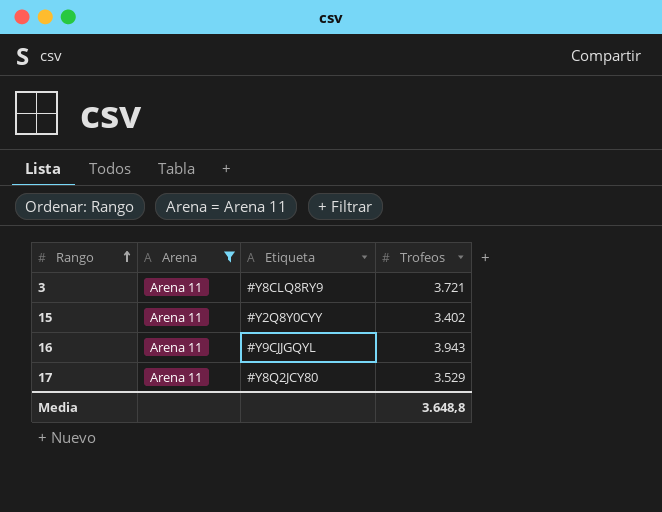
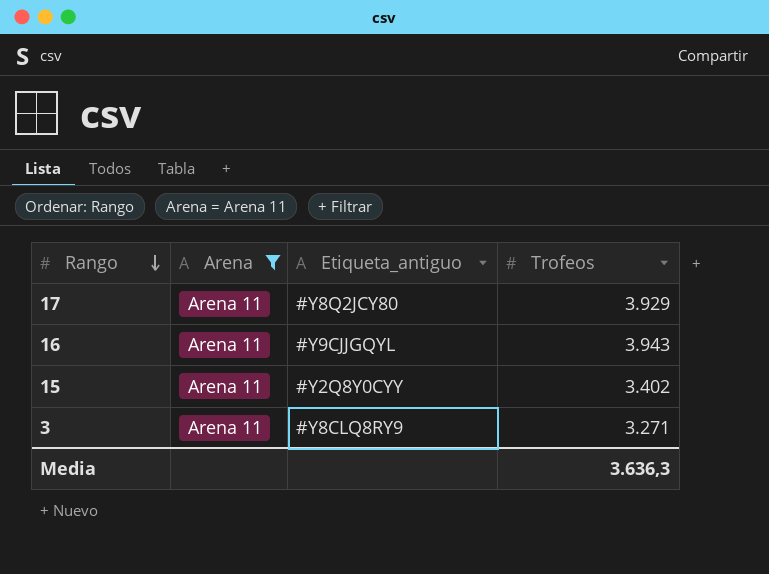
row order: Rango ascending -> Rango descending
column name: Etiqueta -> Etiqueta_antiguo
17 | Trofeos: 3.529 -> 3.929
3 | Trofeos: 3.721 -> 3.271
Media | Trofeos: 3.648,8 -> 3.636,3

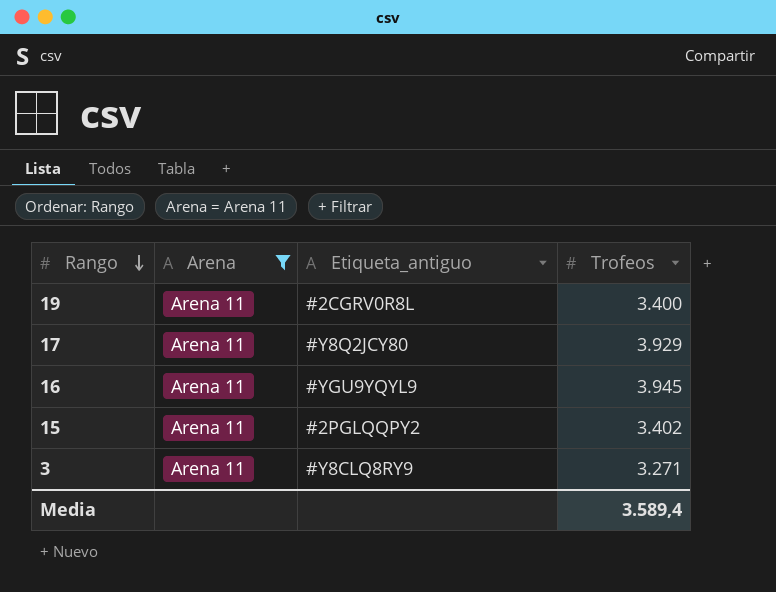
row 19: none -> Arena 11 | #2CGRV0R8L | 3.400
16 | Etiqueta_antiguo: #Y9CJJGQYL -> #YGU9YQYL9
16 | Trofeos: 3.943 -> 3.945
15 | Etiqueta_antiguo: #Y2Q8Y0CYY -> #2PGLQQPY2
Media | Trofeos: 3.636,3 -> 3.589,4

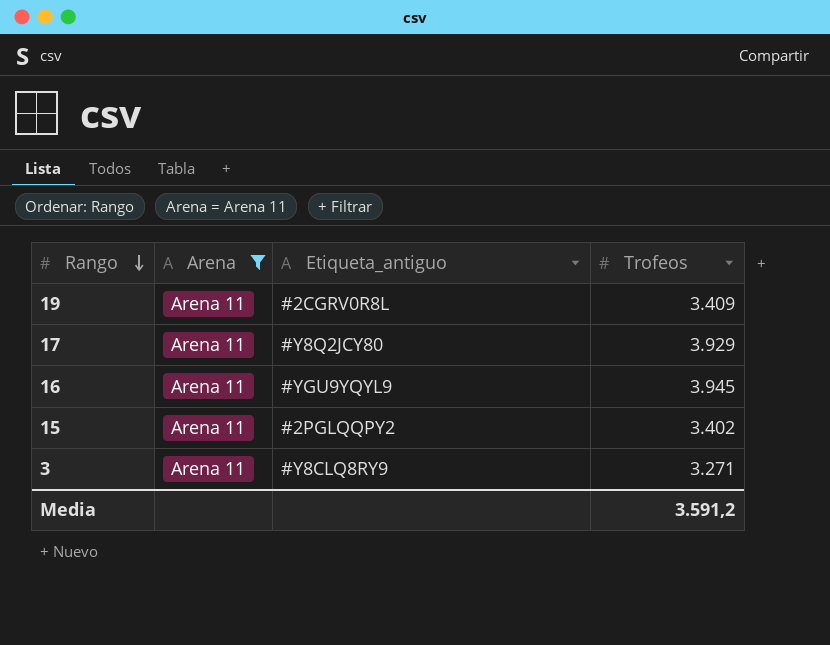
19 | Trofeos: 3.400 -> 3.409
Media | Trofeos: 3.589,4 -> 3.591,2

